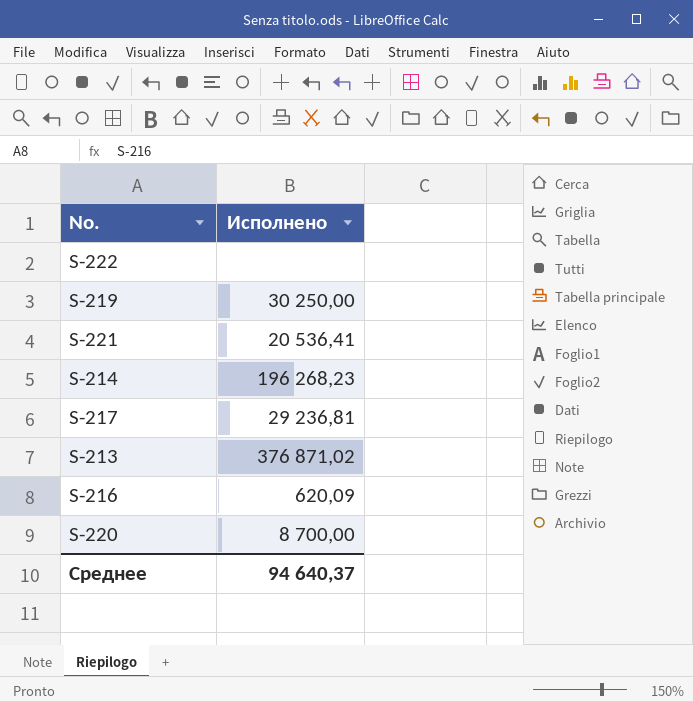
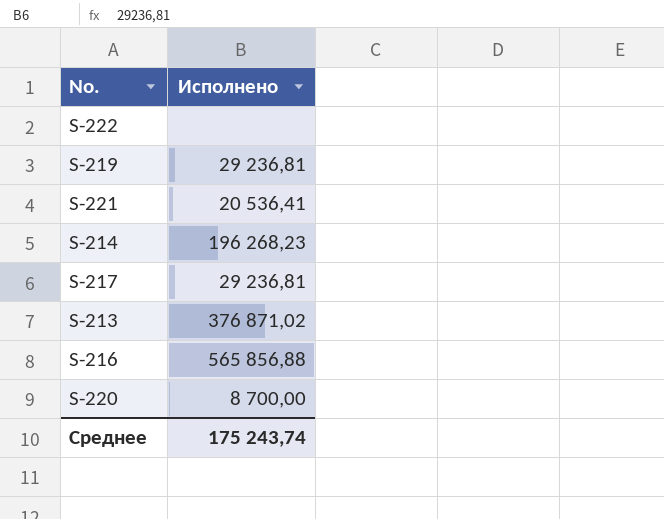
S-219 | Исполнено: 30 250,00 -> 29 236,81
S-216 | Исполнено: 620,09 -> 565 856,88
Среднее | Исполнено: 94 640,37 -> 175 243,74

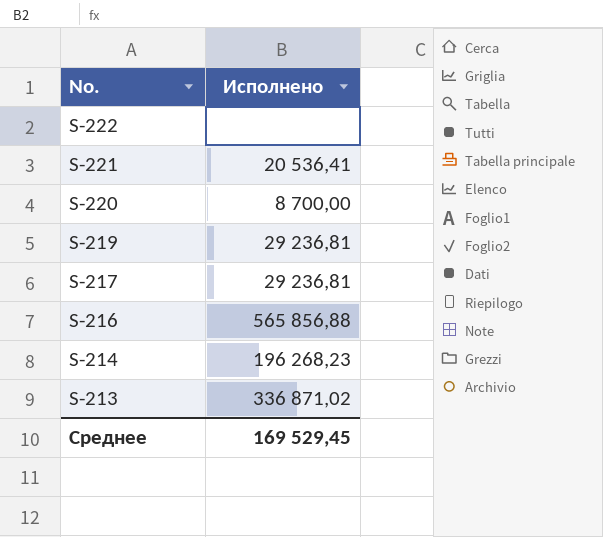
row order: none -> No. descending
S-213 | Исполнено: 376 871,02 -> 336 871,02
Среднее | Исполнено: 175 243,74 -> 169 529,45

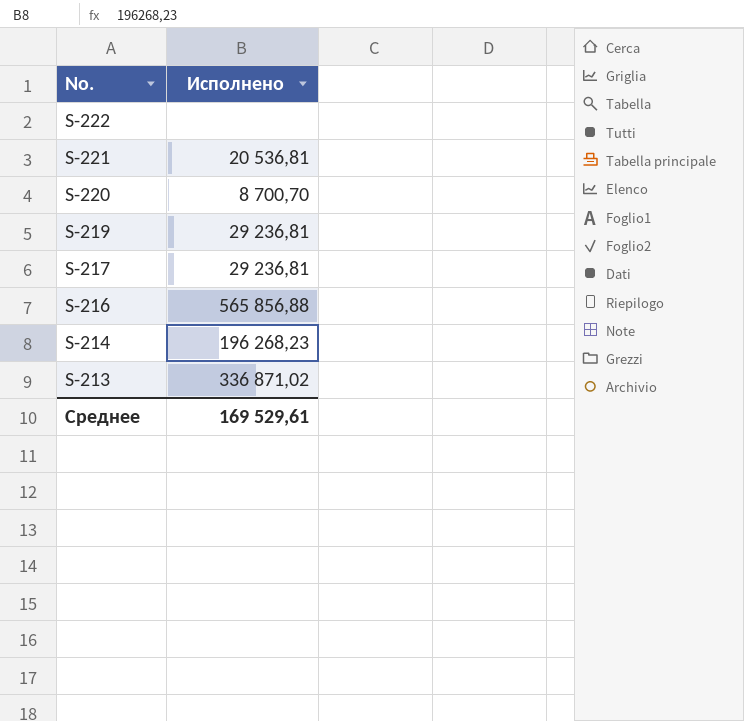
S-221 | Исполнено: 20 536,41 -> 20 536,81
S-220 | Исполнено: 8 700,00 -> 8 700,70
Среднее | Исполнено: 169 529,45 -> 169 529,61

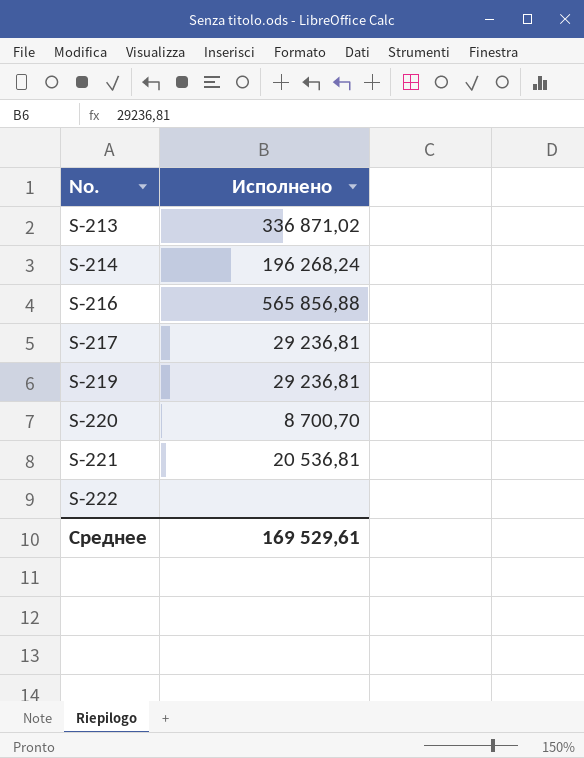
row order: No. descending -> No. ascending
S-214 | Исполнено: 196 268,23 -> 196 268,24

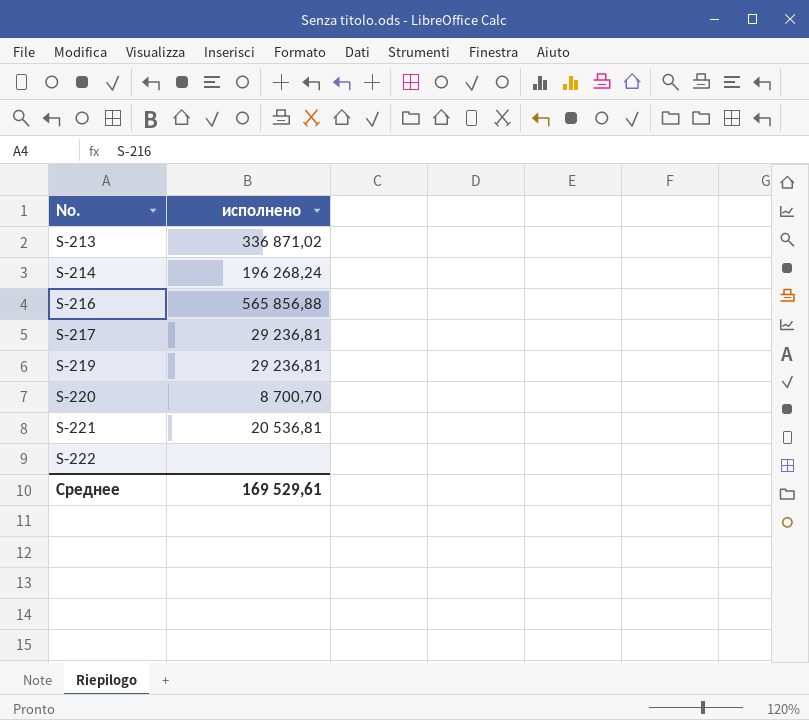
column name: Исполнено -> исполнено

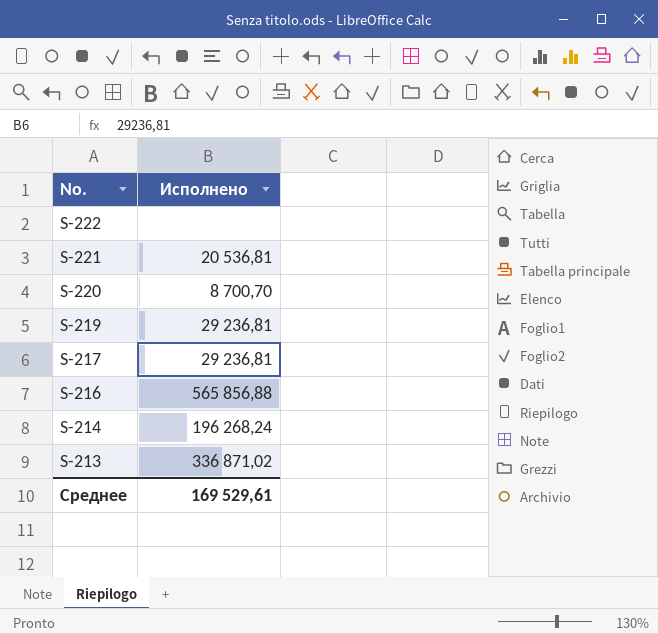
row order: No. ascending -> No. descending
column name: исполнено -> Исполнено

